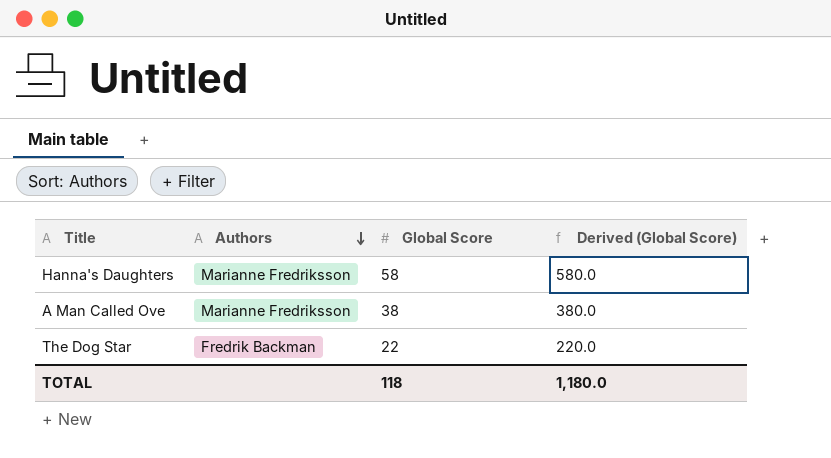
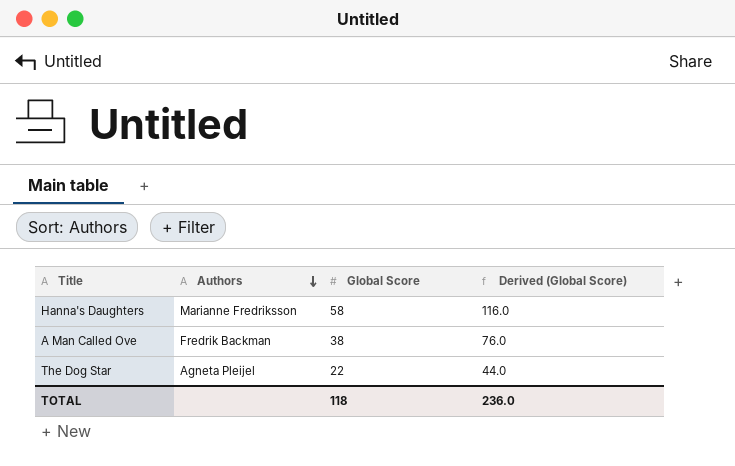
column Derived (Global Score) | formula: [Global Score] * 10 -> [Global Score] * 2
A Man Called Ove | Authors: Marianne Fredriksson -> Fredrik Backman
The Dog Star | Authors: Fredrik Backman -> Agneta Pleijel
TOTAL | Derived (Global Score): 1,180.0 -> 236.0

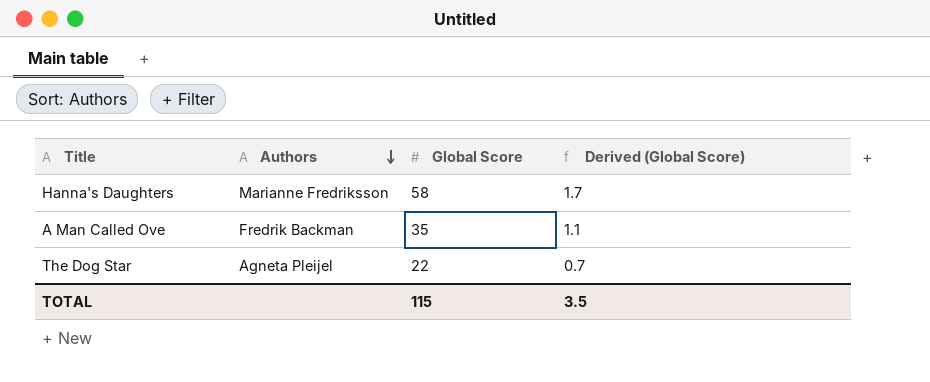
column Derived (Global Score) | formula: [Global Score] * 2 -> [Global Score] * 0.03
A Man Called Ove | Global Score: 38 -> 35
TOTAL | Global Score: 118 -> 115
TOTAL | Derived (Global Score): 236.0 -> 3.5

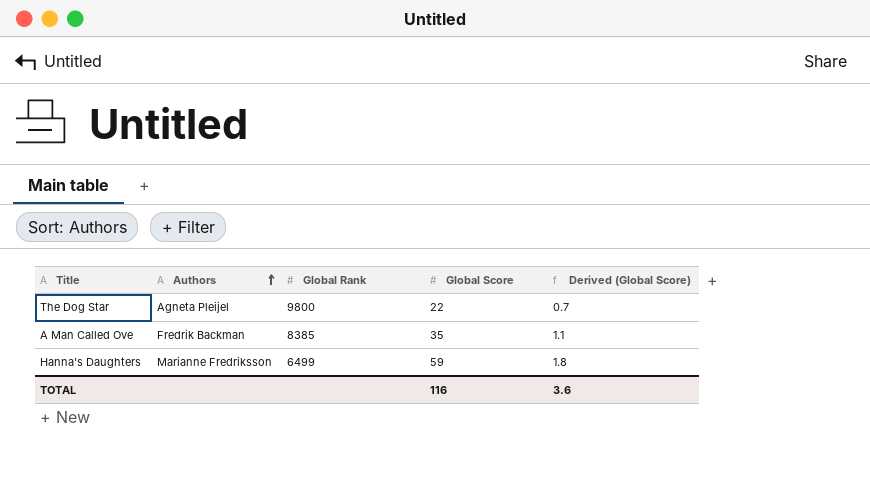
row order: Authors descending -> Authors ascending
column Global Rank | position: none -> 3
Hanna's Daughters | Global Score: 58 -> 59
Hanna's Daughters | Derived (Global Score): 1.7 -> 1.8
TOTAL | Global Score: 115 -> 116
TOTAL | Derived (Global Score): 3.5 -> 3.6

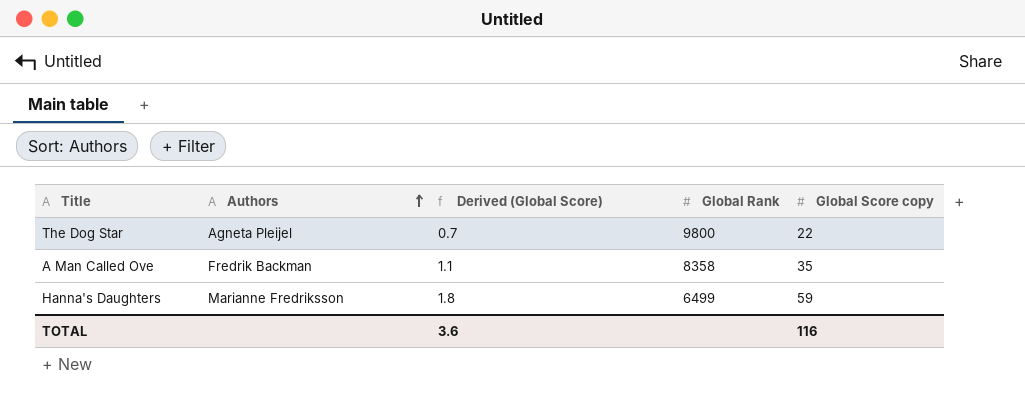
column Derived (Global Score) | position: 5 -> 3
column name: Global Score -> Global Score copy
A Man Called Ove | Global Rank: 8385 -> 8358

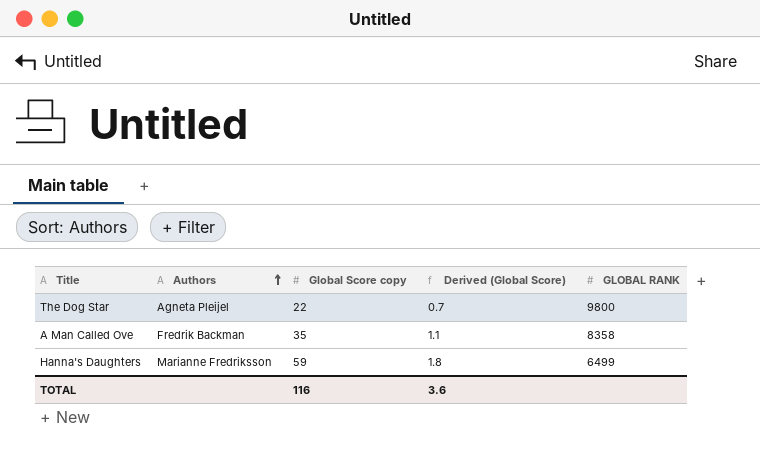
column Global Score copy | position: 5 -> 3
column name: Global Rank -> GLOBAL RANK

